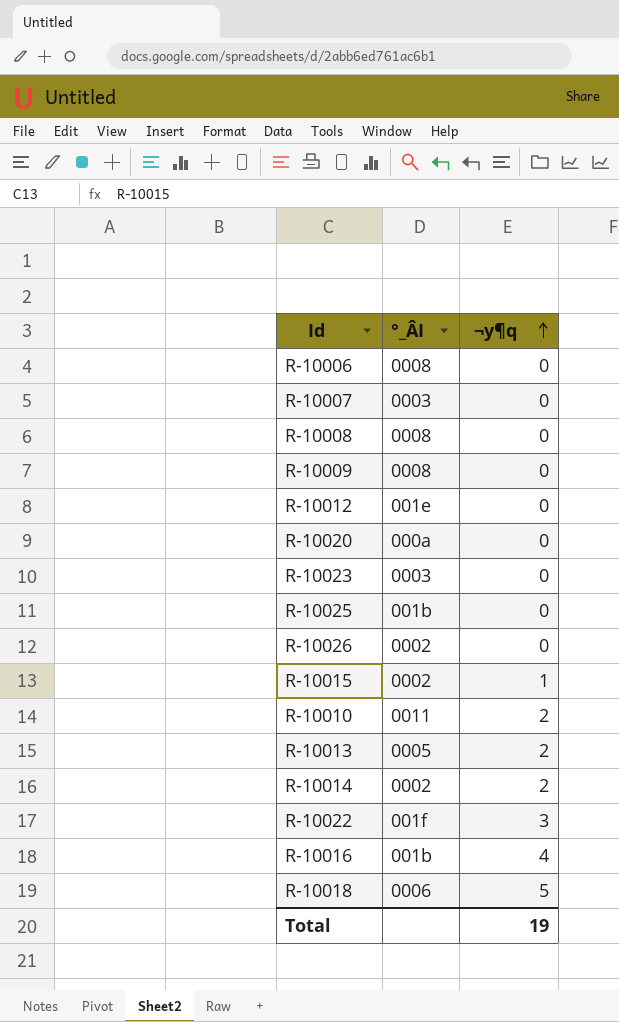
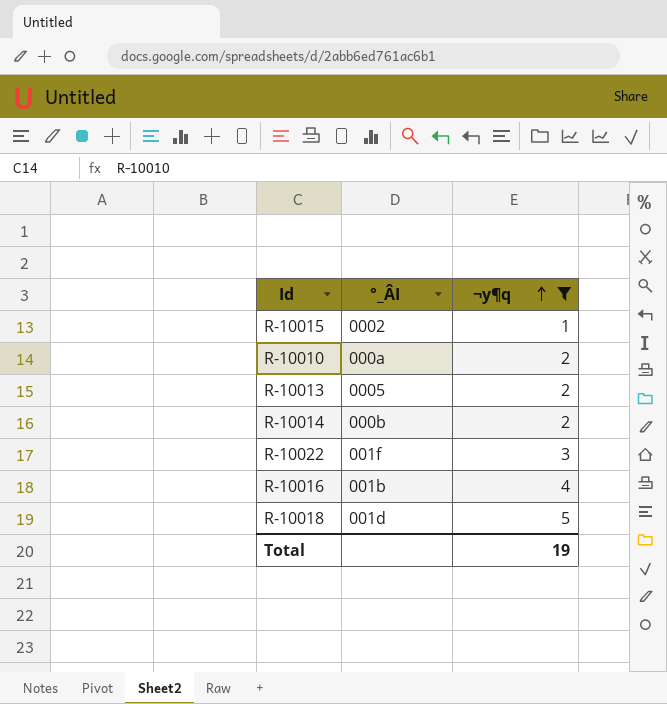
filter: none -> ¬y¶q != 0
R-10010 | °_ÂI: 0011 -> 000a
R-10014 | °_ÂI: 0002 -> 000b
R-10018 | °_ÂI: 0006 -> 001d

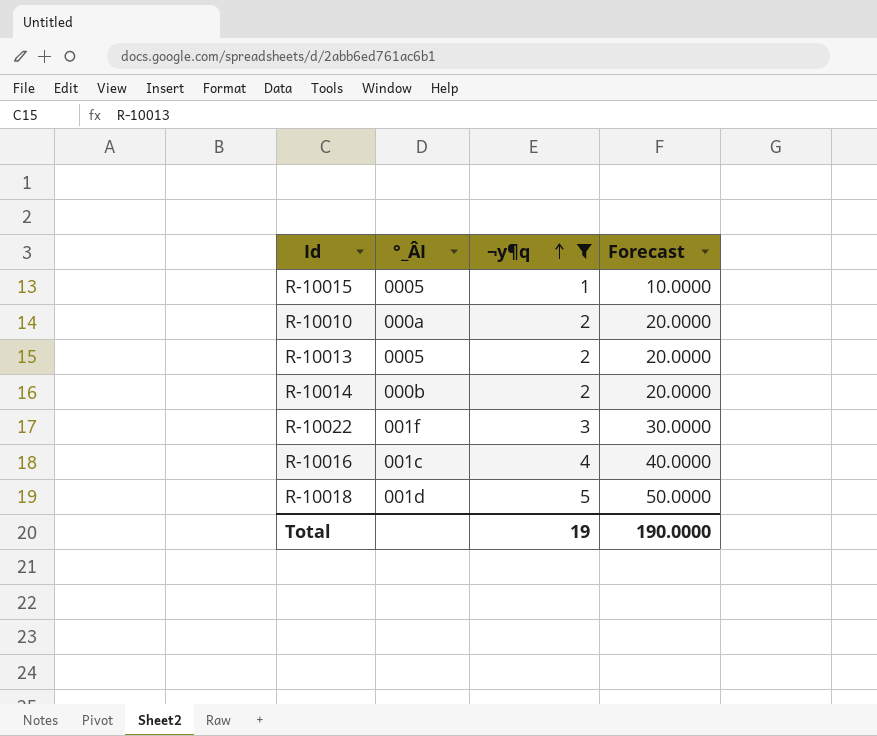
column Forecast | formula: none -> [¬y¶q] * 10
R-10015 | °_ÂI: 0002 -> 0005
R-10016 | °_ÂI: 001b -> 001c

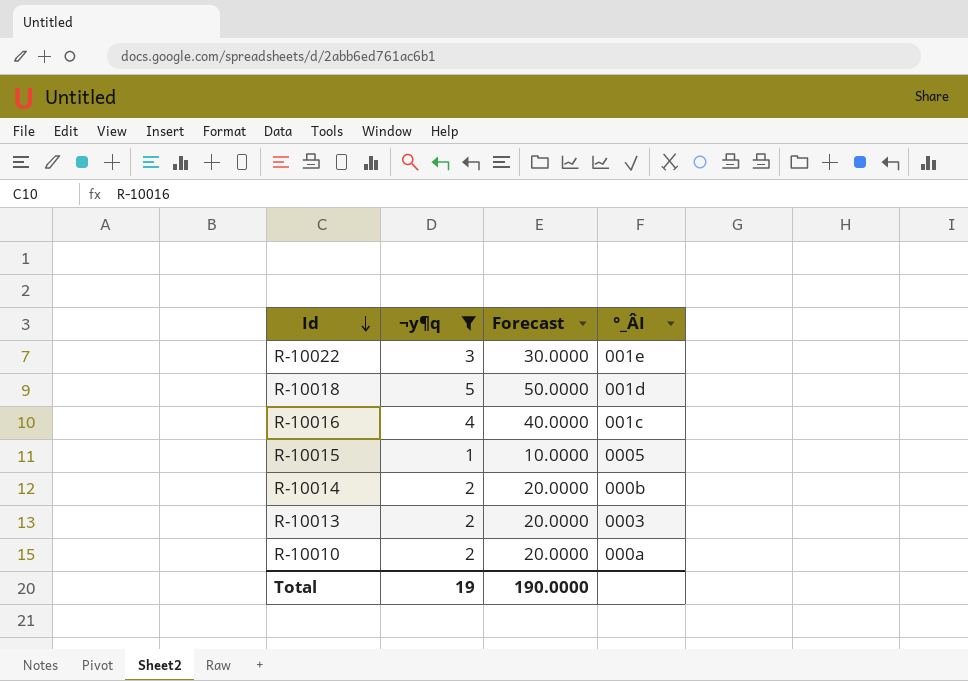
row order: ¬y¶q ascending -> Id descending
column °_ÂI | position: 2 -> 4
R-10022 | °_ÂI: 001f -> 001e
R-10013 | °_ÂI: 0005 -> 0003

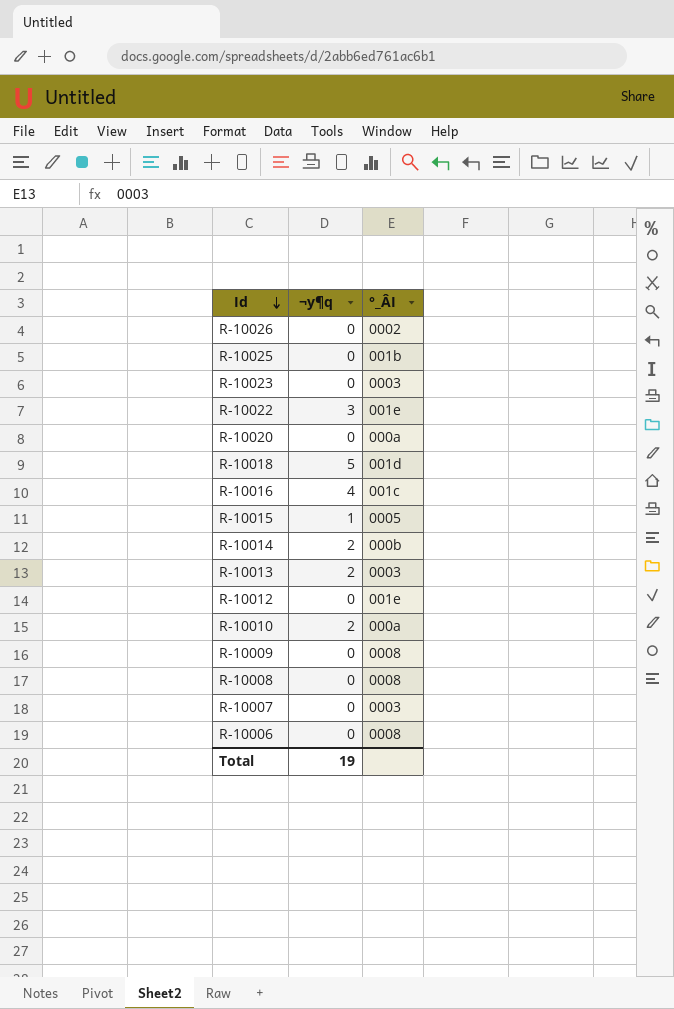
filter: ¬y¶q != 0 -> none
column Forecast | formula: [¬y¶q] * 10 -> none

